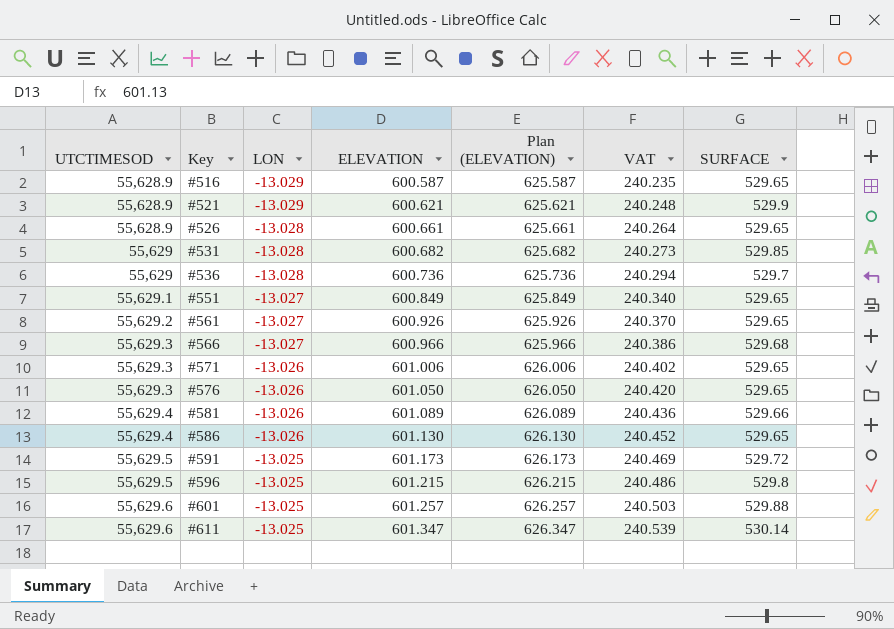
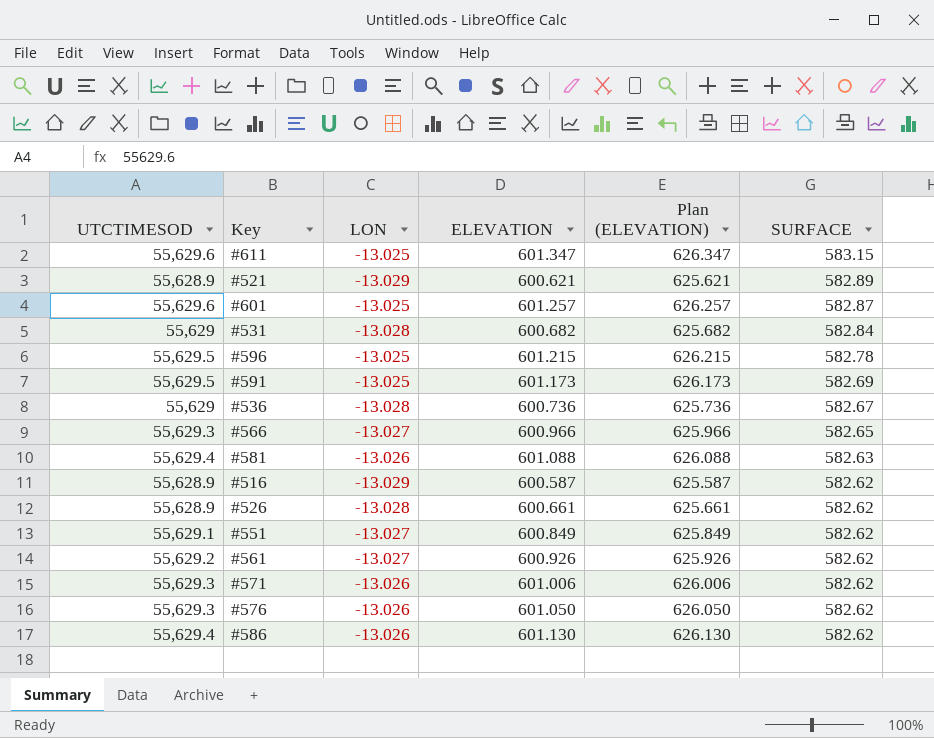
row order: UTCTIMESOD ascending -> SURFACE descending
column VAT | formula: [ELEVATION] * 0.4 -> none
#611 | SURFACE: 530.14 -> 583.15
#521 | SURFACE: 529.9 -> 582.89
#601 | SURFACE: 529.88 -> 582.87
#531 | SURFACE: 529.85 -> 582.84
#596 | SURFACE: 529.8 -> 582.78
#591 | SURFACE: 529.72 -> 582.69
#536 | SURFACE: 529.7 -> 582.67
#566 | SURFACE: 529.68 -> 582.65
#581 | ELEVATION: 601.089 -> 601.088
#581 | Plan (ELEVATION): 626.089 -> 626.088
#581 | SURFACE: 529.66 -> 582.63
#516 | SURFACE: 529.65 -> 582.62
#526 | SURFACE: 529.65 -> 582.62
#551 | SURFACE: 529.65 -> 582.62
#561 | SURFACE: 529.65 -> 582.62
#571 | SURFACE: 529.65 -> 582.62
#576 | SURFACE: 529.65 -> 582.62
#586 | SURFACE: 529.65 -> 582.62

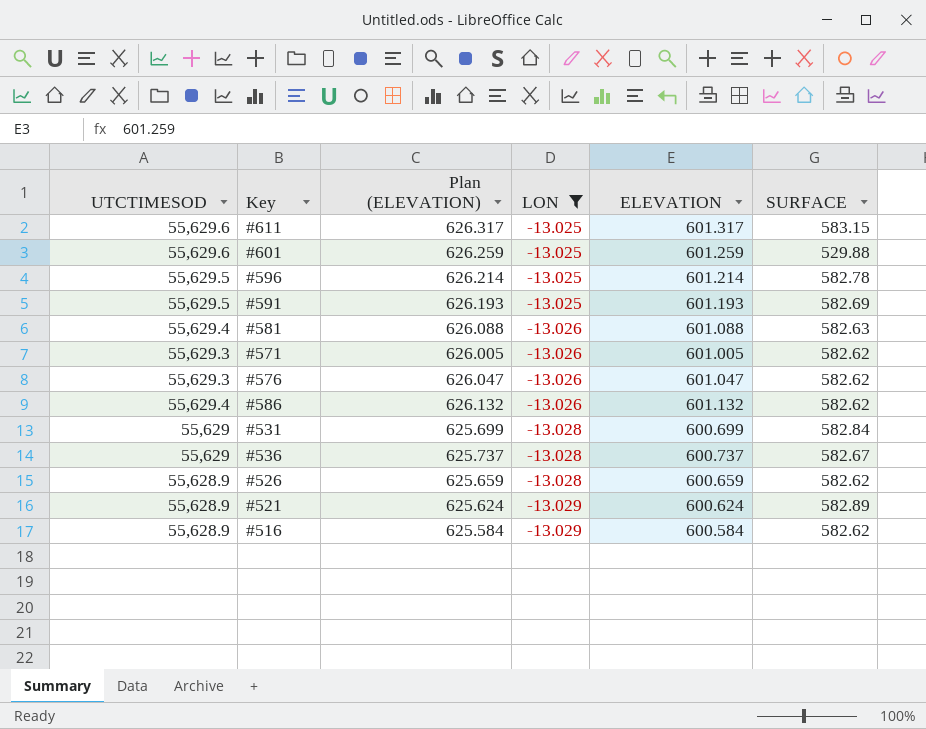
filter: none -> LON != -13.027
row order: SURFACE descending -> LON descending
column Plan (ELEVATION) | position: 5 -> 3
#611 | Plan (ELEVATION): 626.347 -> 626.317
#611 | ELEVATION: 601.347 -> 601.317
#601 | Plan (ELEVATION): 626.257 -> 626.259
#601 | ELEVATION: 601.257 -> 601.259
#601 | SURFACE: 582.87 -> 529.88
#596 | Plan (ELEVATION): 626.215 -> 626.214
#596 | ELEVATION: 601.215 -> 601.214
#591 | Plan (ELEVATION): 626.173 -> 626.193
#591 | ELEVATION: 601.173 -> 601.193
#571 | Plan (ELEVATION): 626.006 -> 626.005
#571 | ELEVATION: 601.006 -> 601.005
#576 | Plan (ELEVATION): 626.050 -> 626.047
#576 | ELEVATION: 601.050 -> 601.047
#586 | Plan (ELEVATION): 626.130 -> 626.132
#586 | ELEVATION: 601.130 -> 601.132
#531 | Plan (ELEVATION): 625.682 -> 625.699
#531 | ELEVATION: 600.682 -> 600.699
#536 | Plan (ELEVATION): 625.736 -> 625.737
#536 | ELEVATION: 600.736 -> 600.737
#526 | Plan (ELEVATION): 625.661 -> 625.659
#526 | ELEVATION: 600.661 -> 600.659
#521 | Plan (ELEVATION): 625.621 -> 625.624
#521 | ELEVATION: 600.621 -> 600.624
#516 | Plan (ELEVATION): 625.587 -> 625.584
#516 | ELEVATION: 600.587 -> 600.584

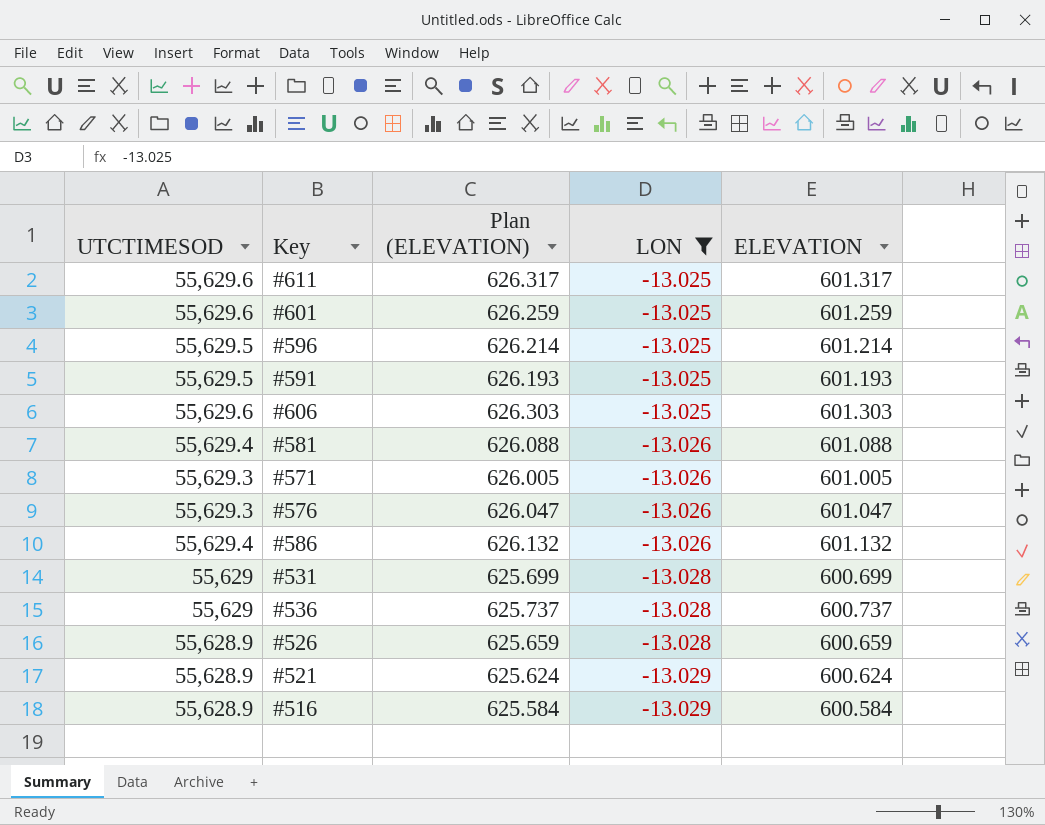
column SURFACE | position: 6 -> none
row #606: none -> 55,629.6 | 626.303 | -13.025 | 601.303

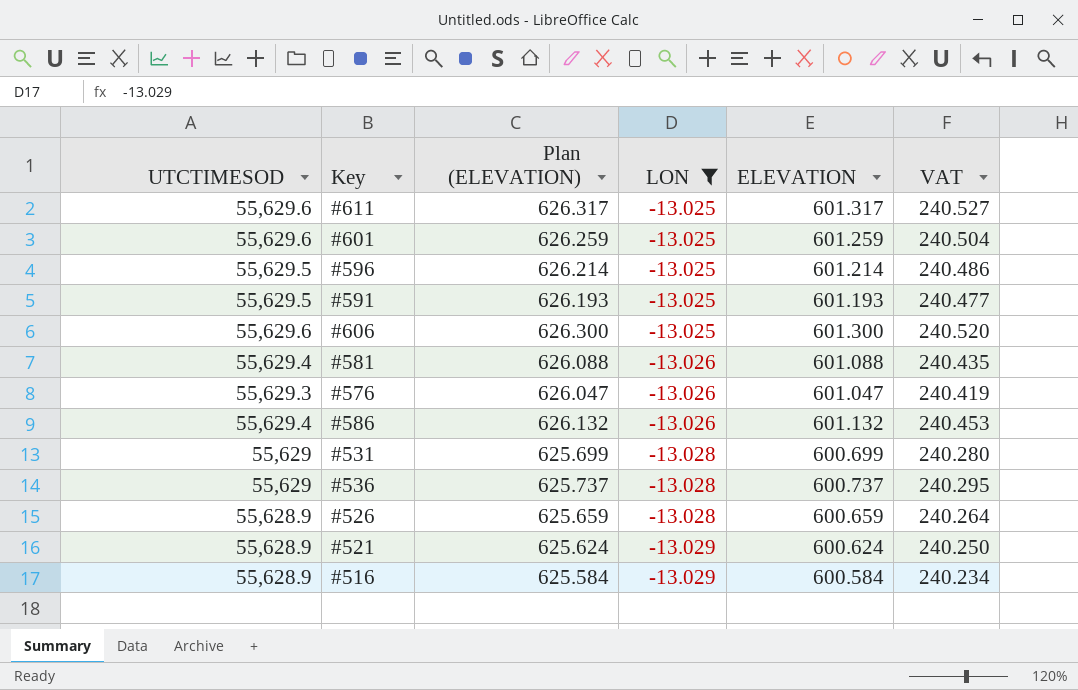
column VAT | formula: none -> [ELEVATION] * 0.4
row #571: 55,629.3 | 626.005 | -13.026 | 601.005 -> none
#606 | Plan (ELEVATION): 626.303 -> 626.300
#606 | ELEVATION: 601.303 -> 601.300

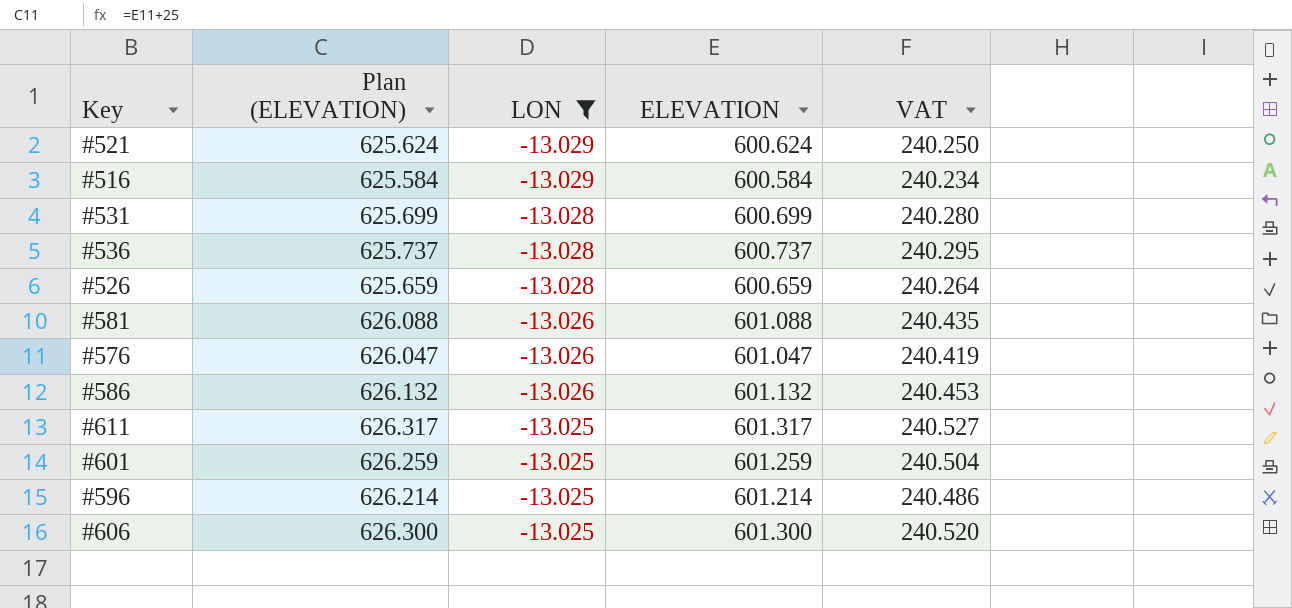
row order: LON descending -> LON ascending
column UTCTIMESOD | position: 1 -> none
row #591: 55,629.5 | 626.193 | -13.025 | 601.193 | 240.477 -> none

